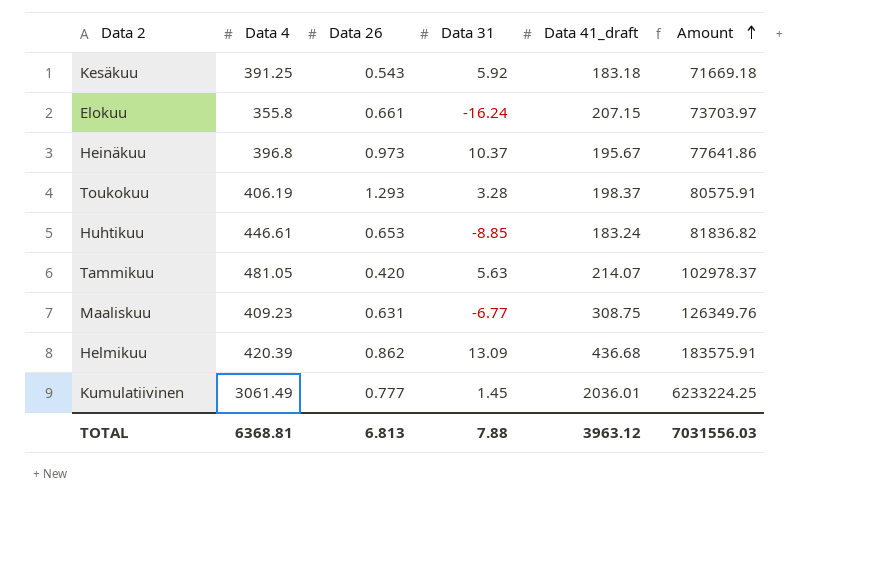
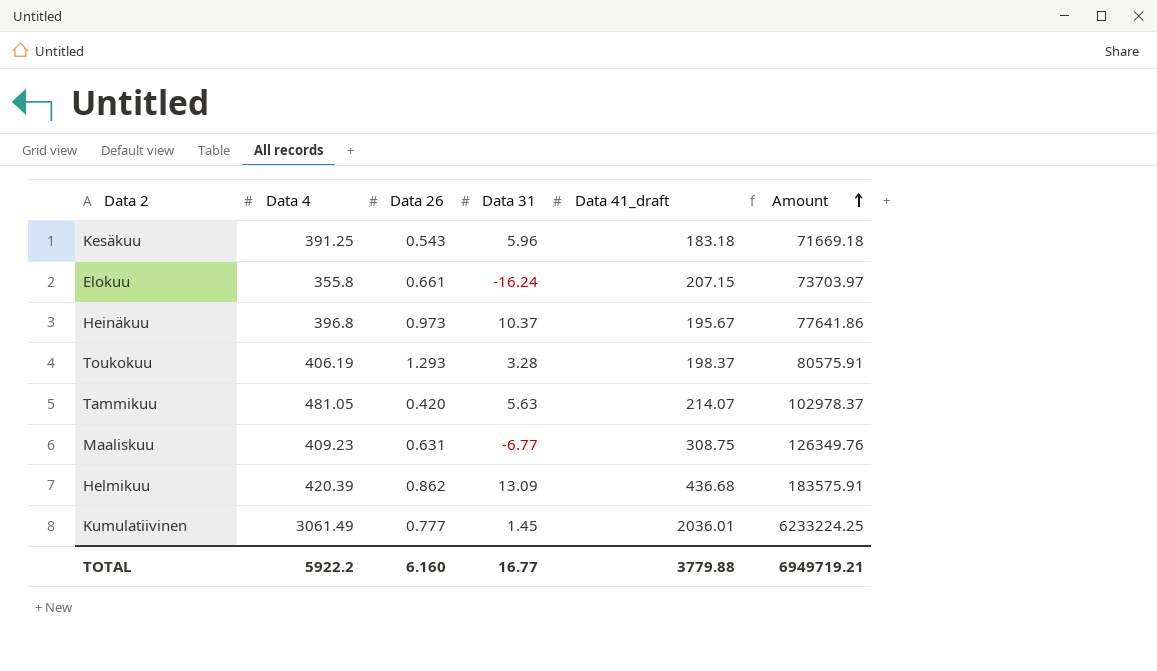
row Huhtikuu: 446.61 | 0.653 | -8.85 | 183.24 | 81836.82 -> none
Kesäkuu | Data 31: 5.92 -> 5.96
TOTAL | Data 4: 6368.81 -> 5922.2
TOTAL | Data 26: 6.813 -> 6.160
TOTAL | Data 31: 7.88 -> 16.77
TOTAL | Data 41_draft: 3963.12 -> 3779.88
TOTAL | Amount: 7031556.03 -> 6949719.21

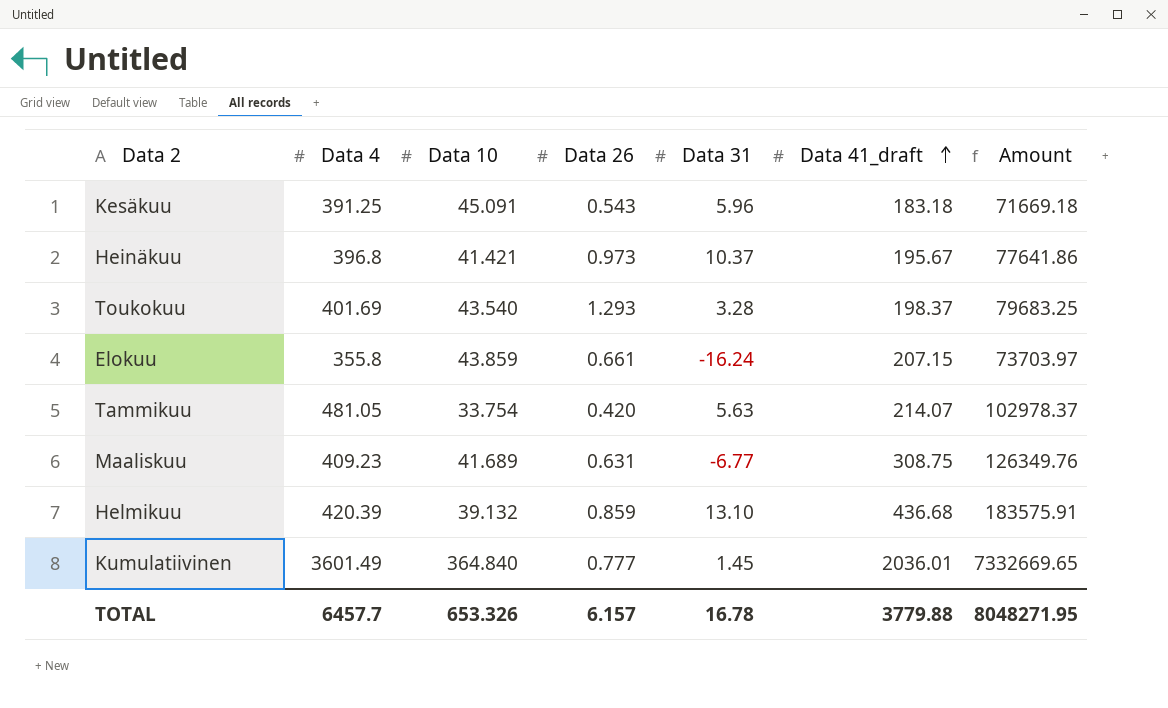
row order: Amount ascending -> Data 41_draft ascending
column Data 10 | position: none -> 3
Toukokuu | Data 4: 406.19 -> 401.69
Toukokuu | Amount: 80575.91 -> 79683.25
Helmikuu | Data 26: 0.862 -> 0.859
Helmikuu | Data 31: 13.09 -> 13.10
Kumulatiivinen | Data 4: 3061.49 -> 3601.49
Kumulatiivinen | Amount: 6233224.25 -> 7332669.65
TOTAL | Data 4: 5922.2 -> 6457.7
TOTAL | Data 26: 6.160 -> 6.157
TOTAL | Data 31: 16.77 -> 16.78
TOTAL | Amount: 6949719.21 -> 8048271.95

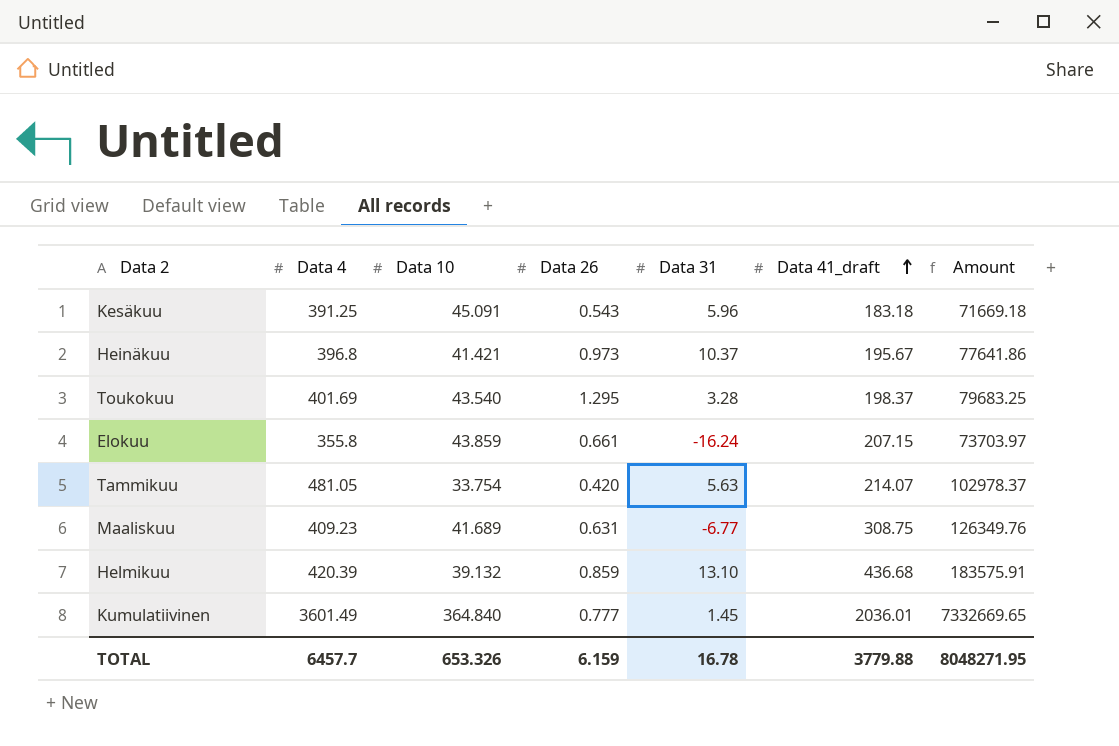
Toukokuu | Data 26: 1.293 -> 1.295
TOTAL | Data 26: 6.157 -> 6.159

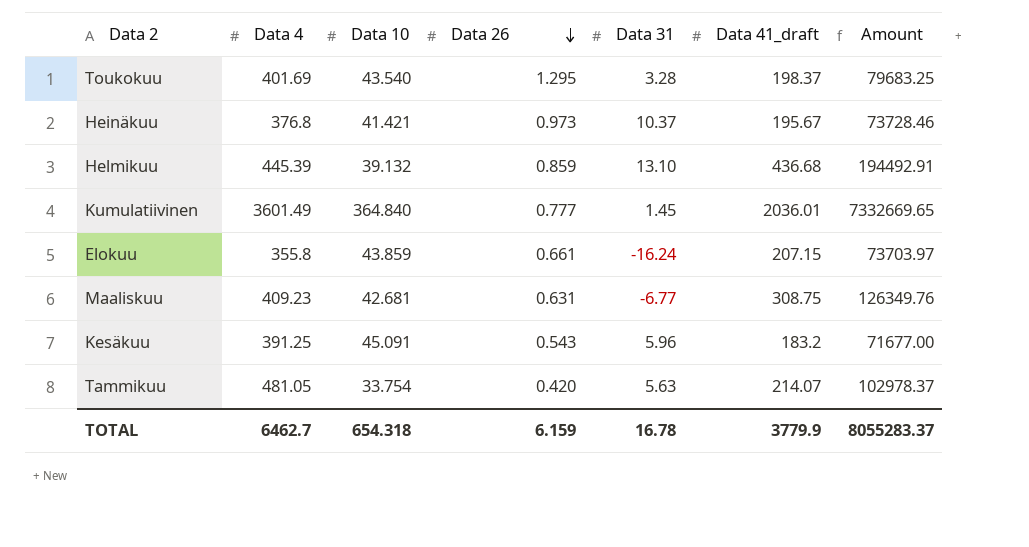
row order: Data 41_draft ascending -> Data 26 descending
Heinäkuu | Data 4: 396.8 -> 376.8
Heinäkuu | Amount: 77641.86 -> 73728.46
Helmikuu | Data 4: 420.39 -> 445.39
Helmikuu | Amount: 183575.91 -> 194492.91
Maaliskuu | Data 10: 41.689 -> 42.681
Kesäkuu | Data 41_draft: 183.18 -> 183.2
Kesäkuu | Amount: 71669.18 -> 71677.00
TOTAL | Data 4: 6457.7 -> 6462.7
TOTAL | Data 10: 653.326 -> 654.318
TOTAL | Data 41_draft: 3779.88 -> 3779.9
TOTAL | Amount: 8048271.95 -> 8055283.37

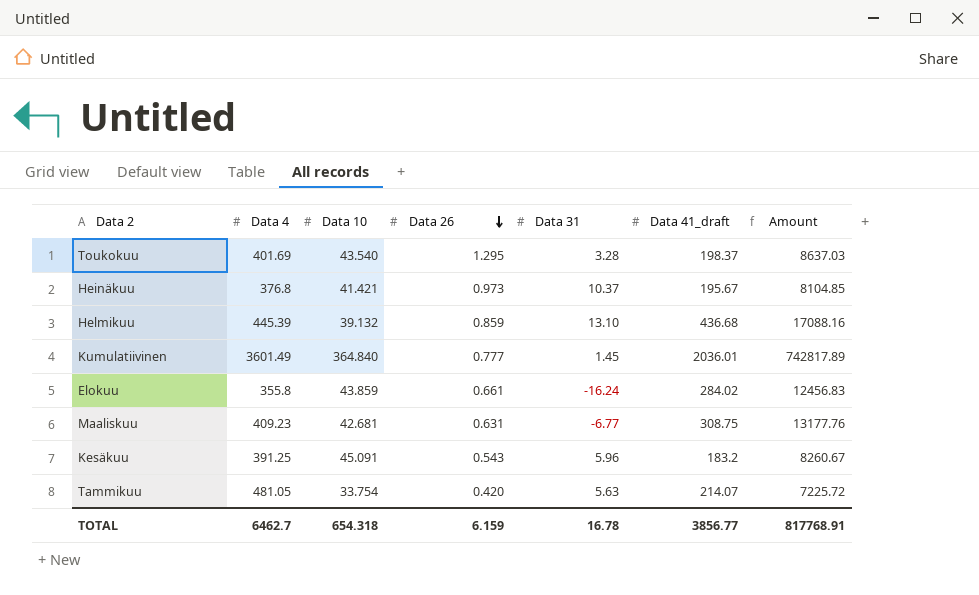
column Amount | formula: [Data 4] * [Data 41_draft] -> [Data 10] * [Data 41_draft]
Elokuu | Data 41_draft: 207.15 -> 284.02
TOTAL | Data 41_draft: 3779.9 -> 3856.77
TOTAL | Amount: 8055283.37 -> 817768.91

